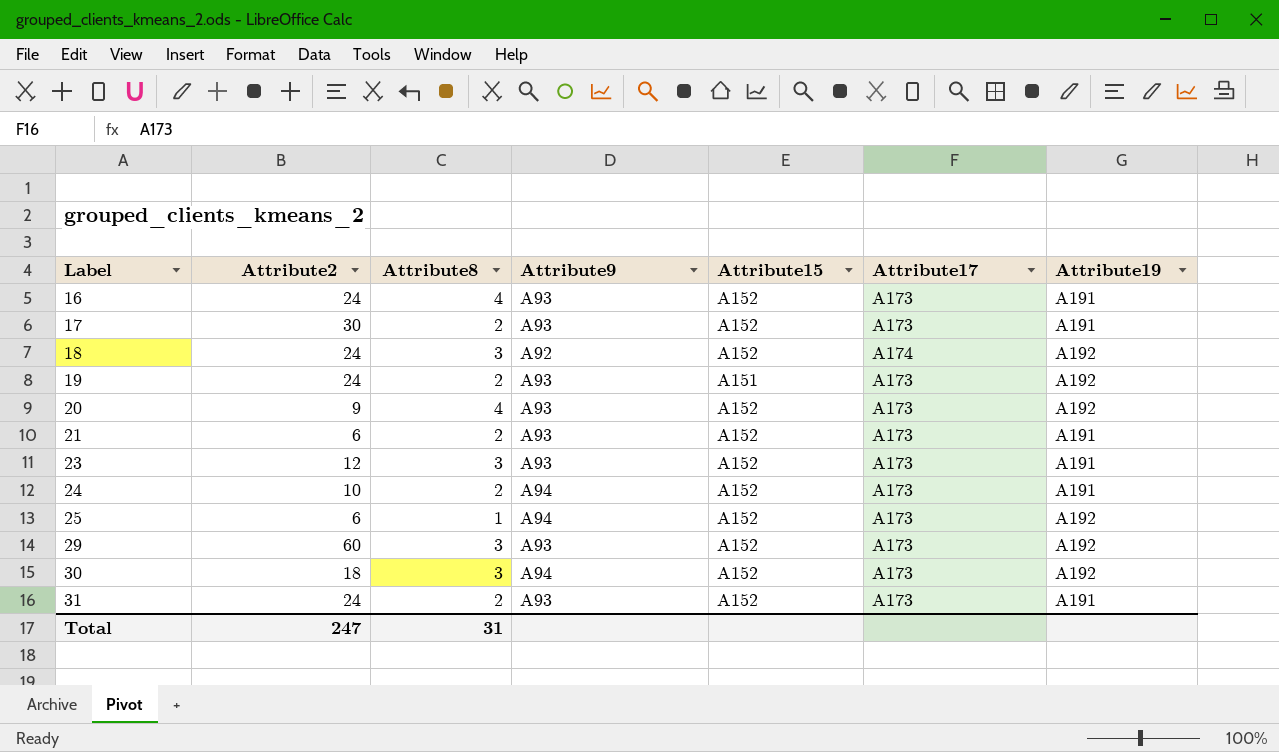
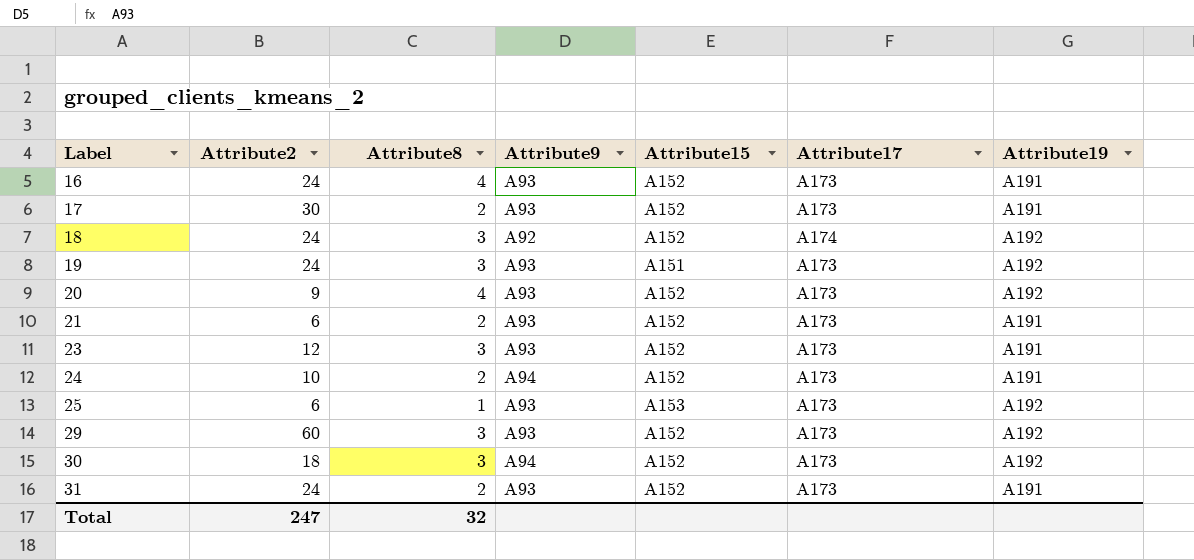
19 | Attribute8: 2 -> 3
25 | Attribute9: A94 -> A93
25 | Attribute15: A152 -> A153
Total | Attribute8: 31 -> 32

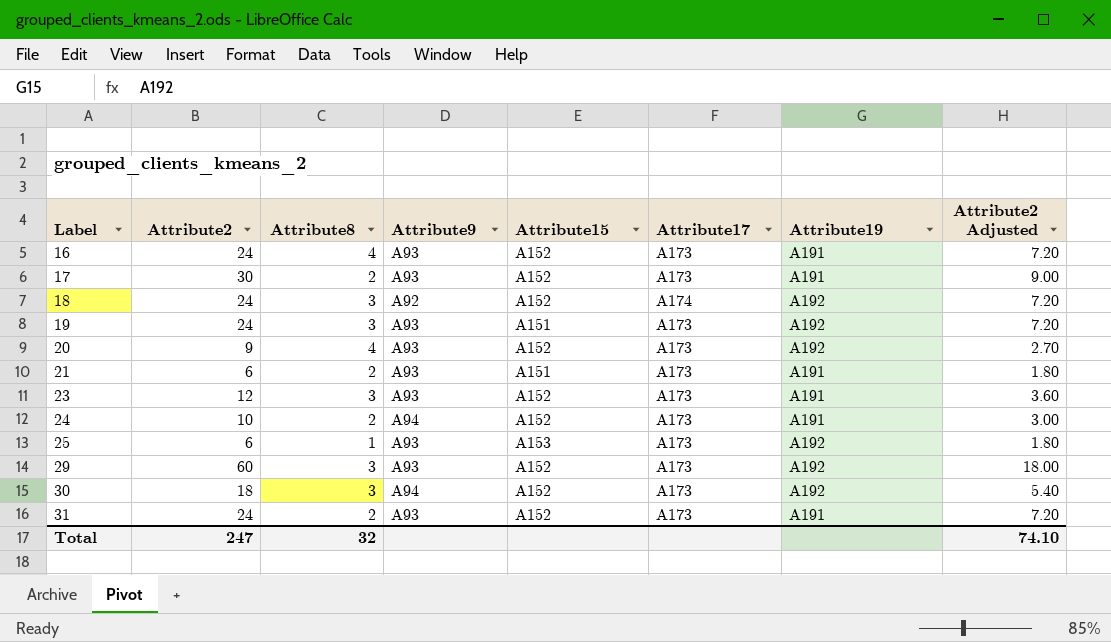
column Attribute2 Adjusted | formula: none -> [Attribute2] * 0.3
21 | Attribute15: A152 -> A151

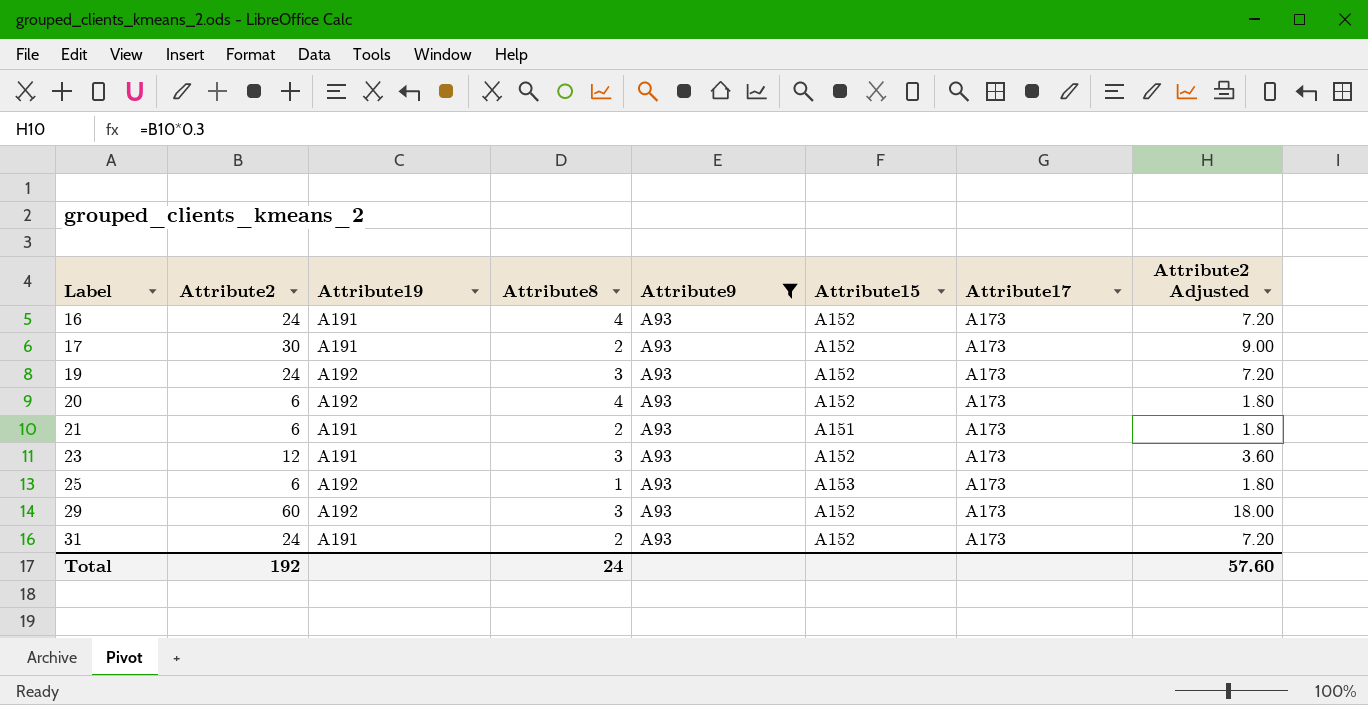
filter: none -> Attribute9 = A93
column Attribute19 | position: 7 -> 3
19 | Attribute15: A151 -> A152
20 | Attribute2: 9 -> 6
20 | Attribute2 Adjusted: 2.70 -> 1.80
Total | Attribute2: 247 -> 192
Total | Attribute8: 32 -> 24
Total | Attribute2 Adjusted: 74.10 -> 57.60

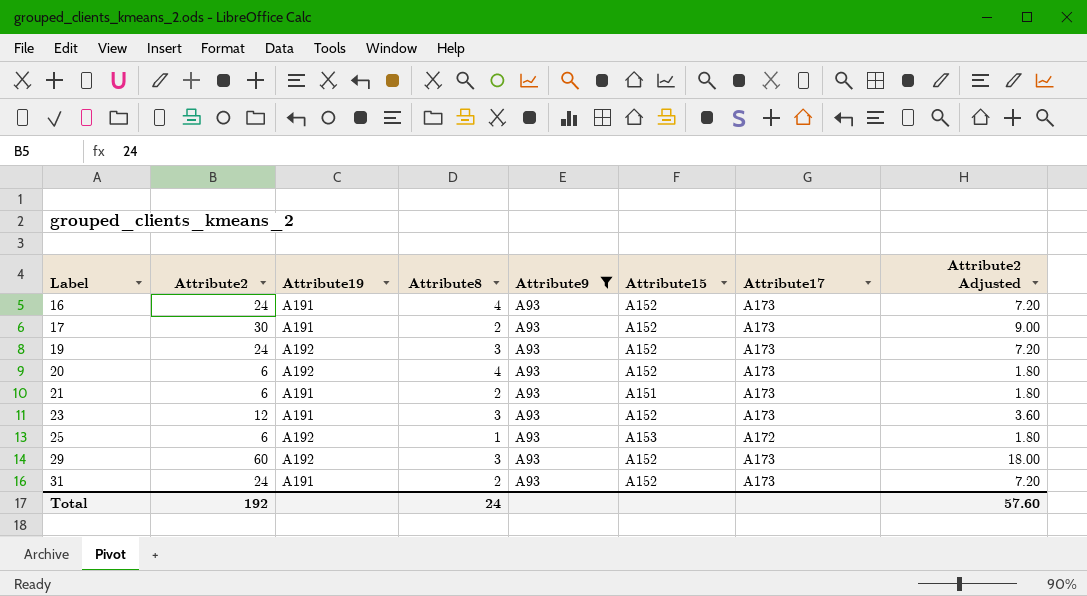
25 | Attribute17: A173 -> A172

